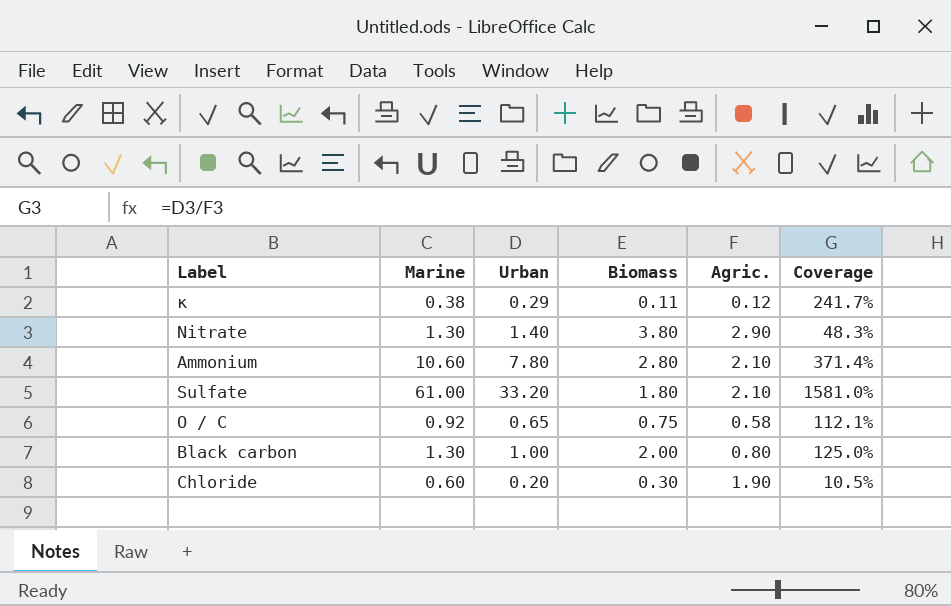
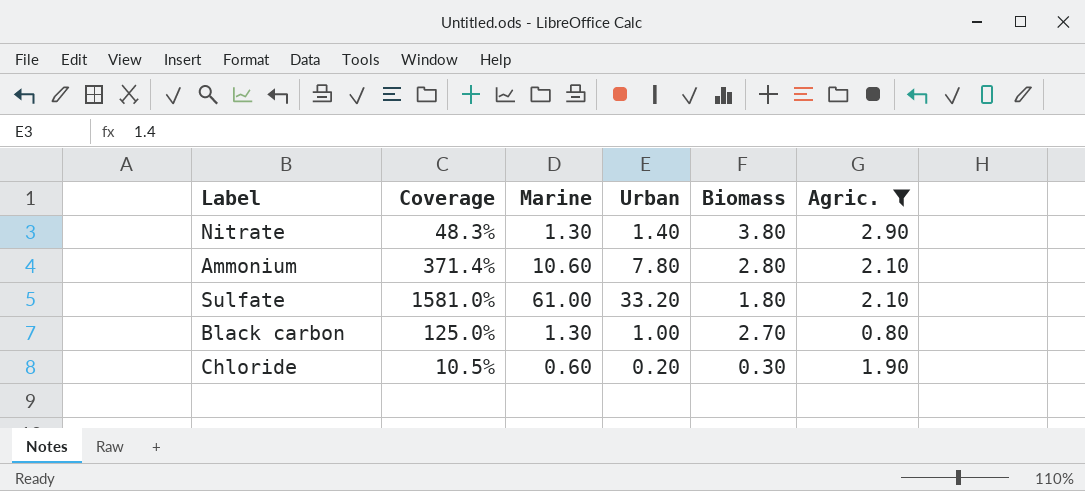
filter: none -> Agric. >= 0.80
column Coverage | position: 6 -> 2
Black carbon | Biomass: 2.00 -> 2.70

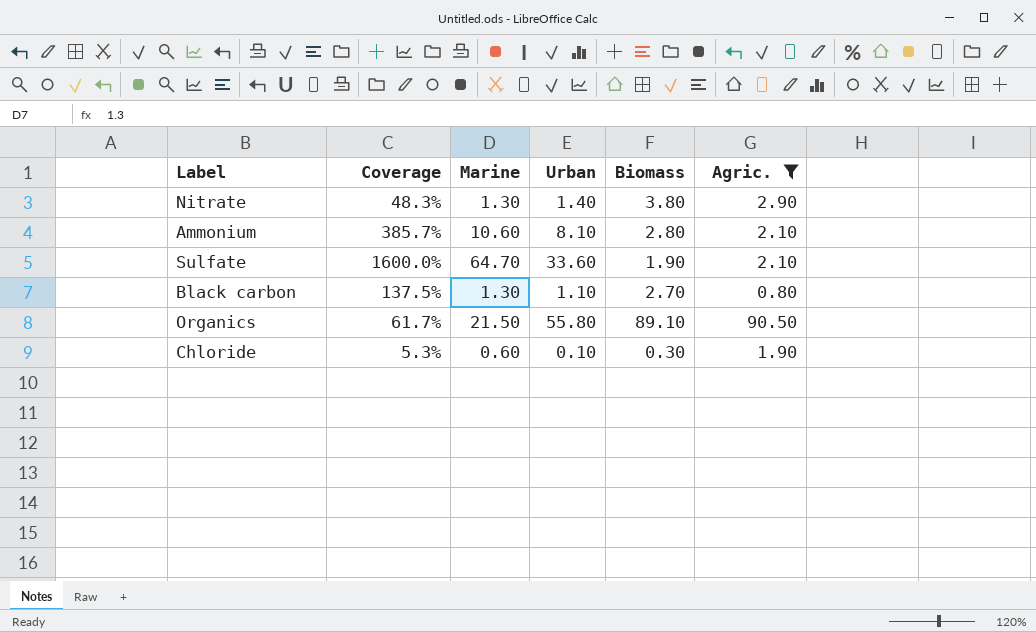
Ammonium | Coverage: 371.4% -> 385.7%
Ammonium | Urban: 7.80 -> 8.10
Sulfate | Coverage: 1581.0% -> 1600.0%
Sulfate | Marine: 61.00 -> 64.70
Sulfate | Urban: 33.20 -> 33.60
Sulfate | Biomass: 1.80 -> 1.90
Black carbon | Coverage: 125.0% -> 137.5%
Black carbon | Urban: 1.00 -> 1.10
row Organics: none -> 61.7% | 21.50 | 55.80 | 89.10 | 90.50
Chloride | Coverage: 10.5% -> 5.3%
Chloride | Urban: 0.20 -> 0.10

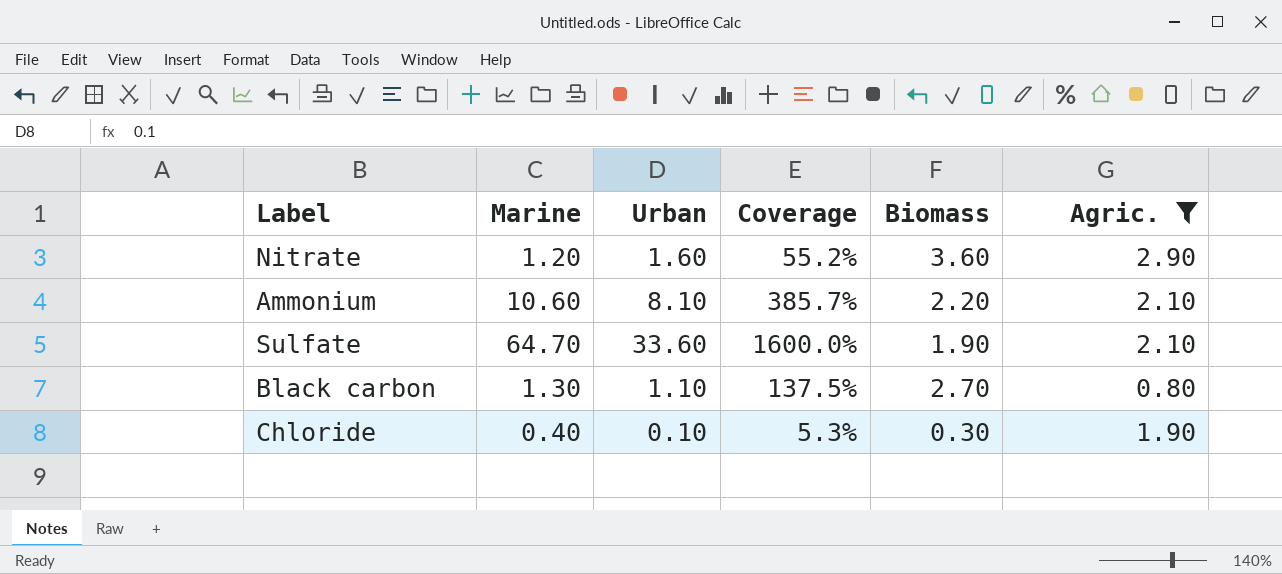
column Coverage | position: 2 -> 4
row Organics: 61.7% | 21.50 | 55.80 | 89.10 | 90.50 -> none
Nitrate | Marine: 1.30 -> 1.20
Nitrate | Urban: 1.40 -> 1.60
Nitrate | Coverage: 48.3% -> 55.2%
Nitrate | Biomass: 3.80 -> 3.60
Ammonium | Biomass: 2.80 -> 2.20
Chloride | Marine: 0.60 -> 0.40

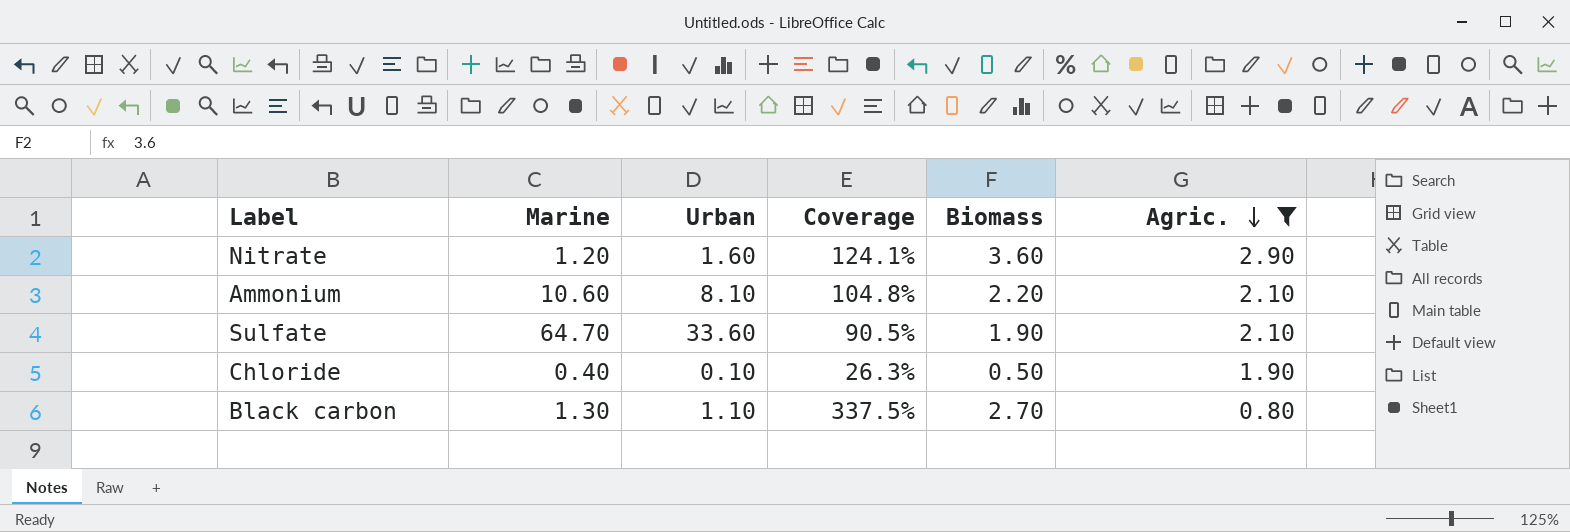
row order: none -> Agric. descending
column Coverage | formula: [Urban] / [Agric.] -> [Biomass] / [Agric.]
Chloride | Biomass: 0.30 -> 0.50

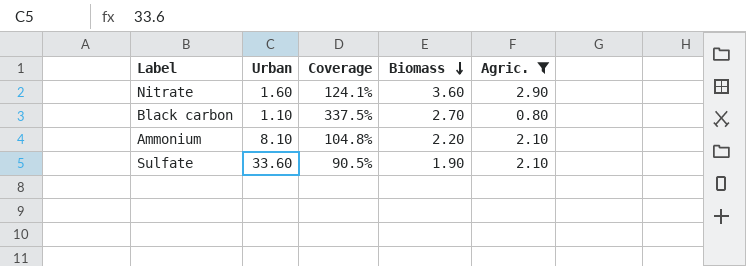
row order: Agric. descending -> Biomass descending
column Marine | position: 2 -> none
row Chloride: 0.40 | 0.10 | 26.3% | 0.50 | 1.90 -> none

